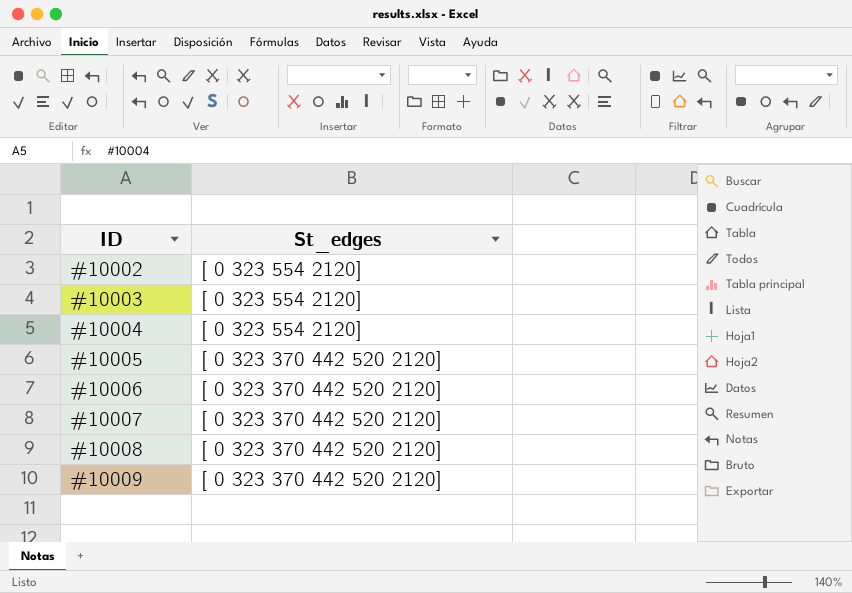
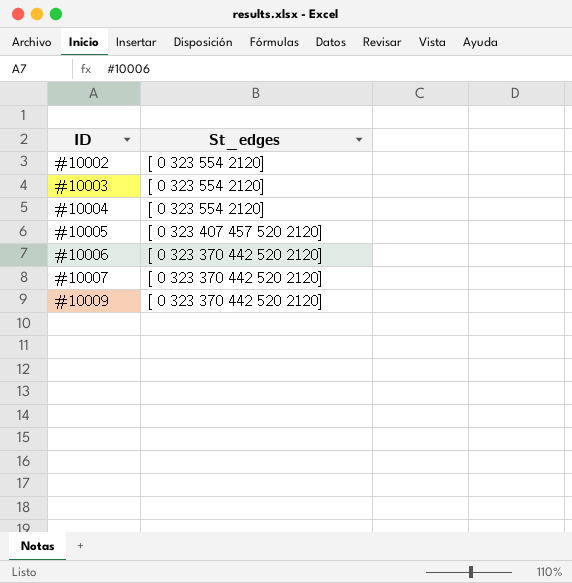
row #10008: [ 0 323 370 442 520 2120] -> none
#10005 | St_edges: [ 0 323 370 442 520 2120] -> [ 0 323 407 457 520 2120]

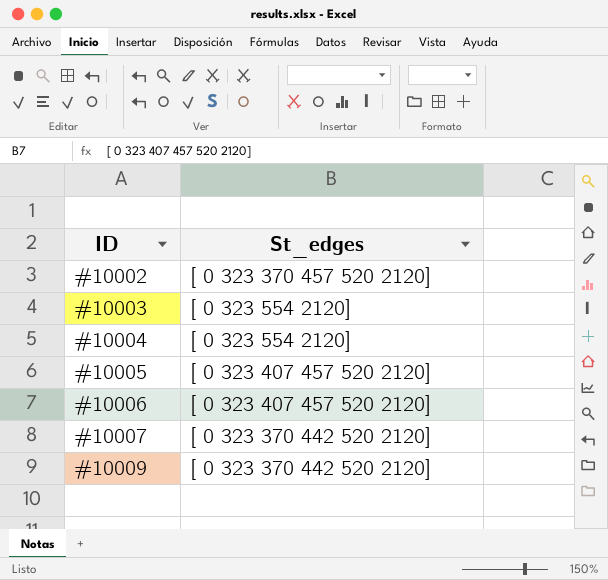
#10002 | St_edges: [ 0 323 554 2120] -> [ 0 323 370 457 520 2120]
#10006 | St_edges: [ 0 323 370 442 520 2120] -> [ 0 323 407 457 520 2120]

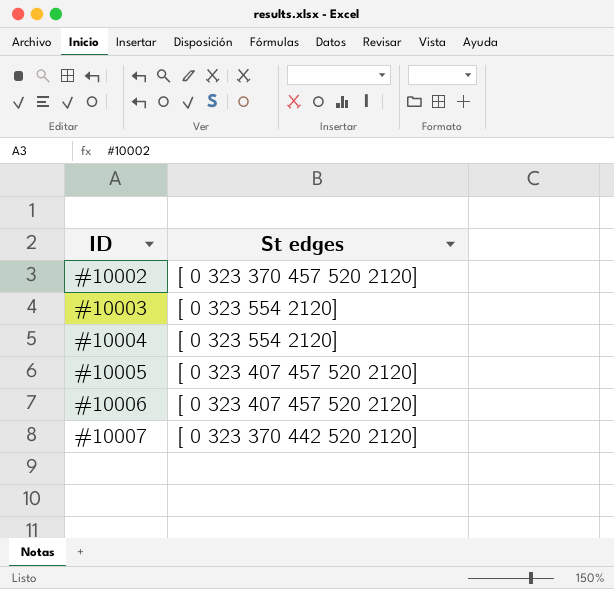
column name: St_edges -> St edges
row #10009: [ 0 323 370 442 520 2120] -> none

